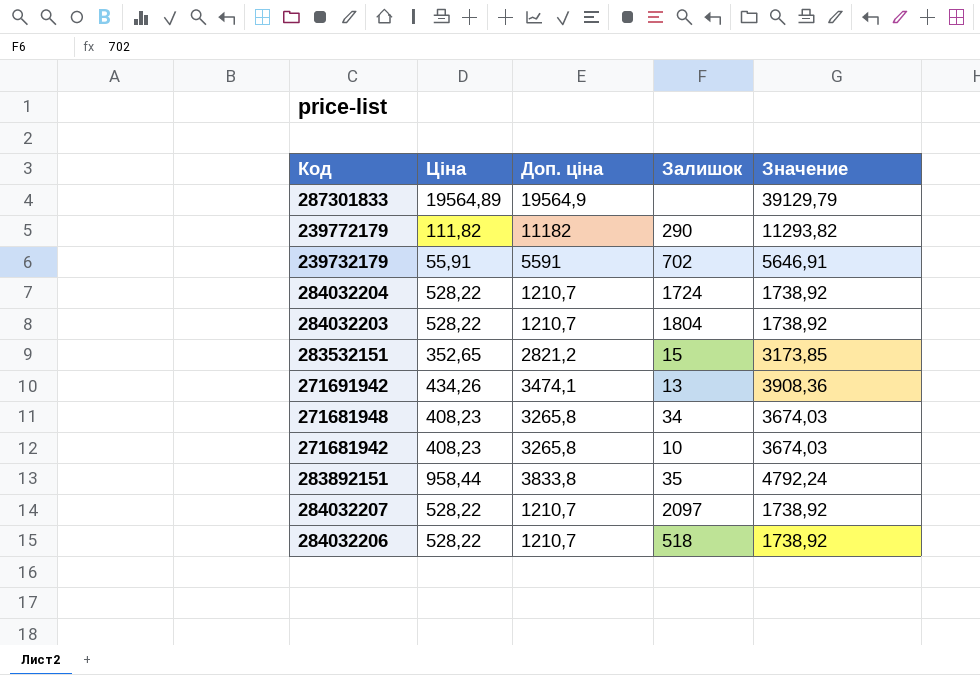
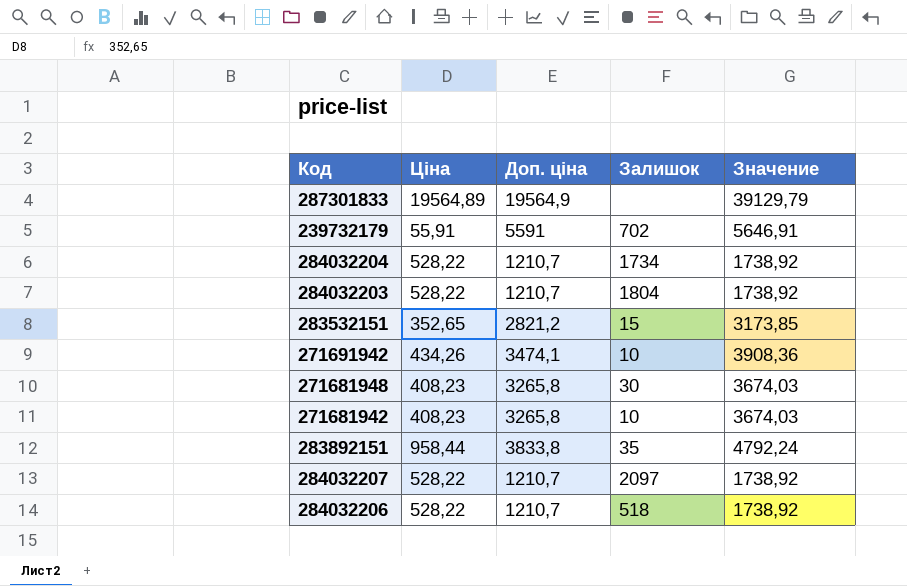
row 239772179: 111,82 | 11182 | 290 | 11293,82 -> none
284032204 | Залишок: 1724 -> 1734
271691942 | Залишок: 13 -> 10
271681948 | Залишок: 34 -> 30

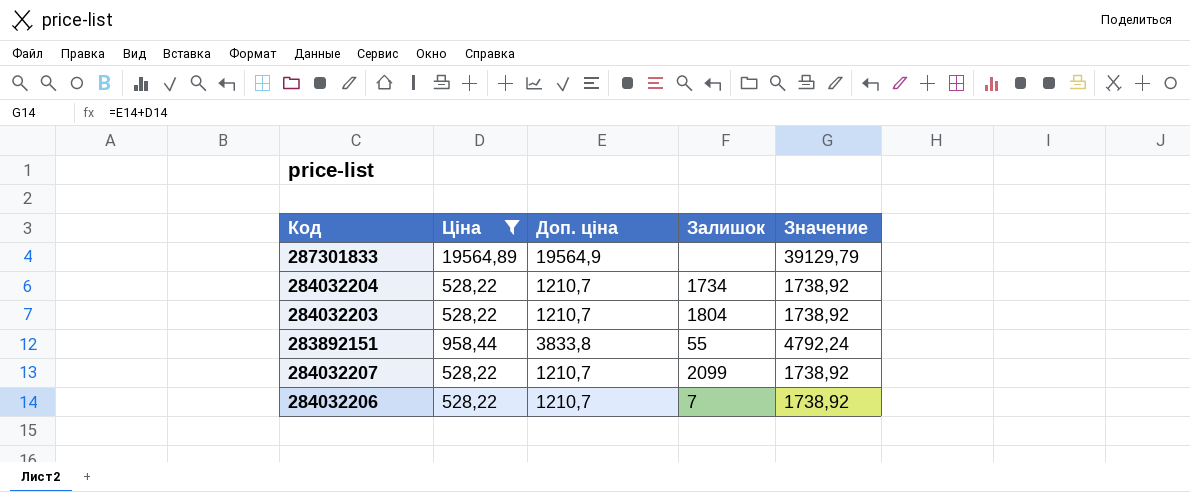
filter: none -> Ціна >= 528,22
283892151 | Залишок: 35 -> 55
284032207 | Залишок: 2097 -> 2099
284032206 | Залишок: 518 -> 7

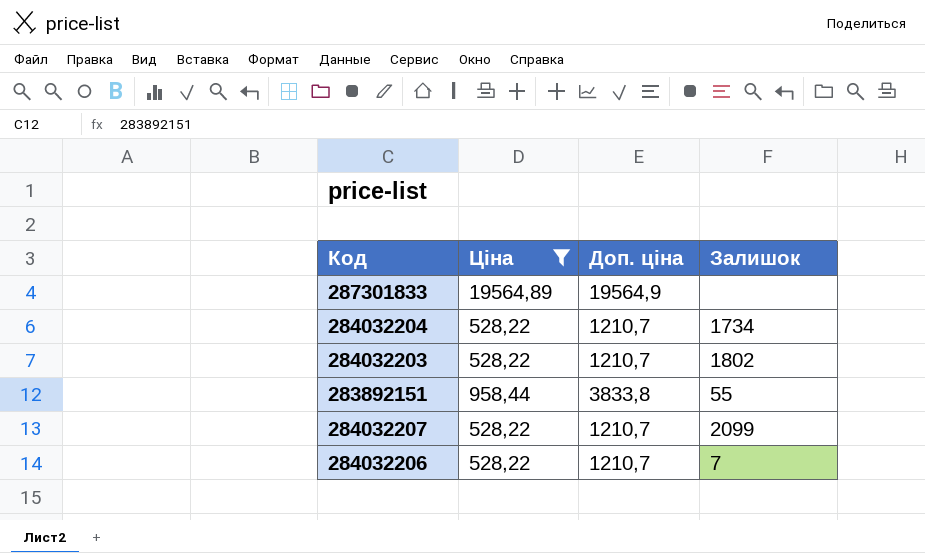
column Значение | formula: [Ціна] + [Доп. ціна] -> none
284032203 | Залишок: 1804 -> 1802

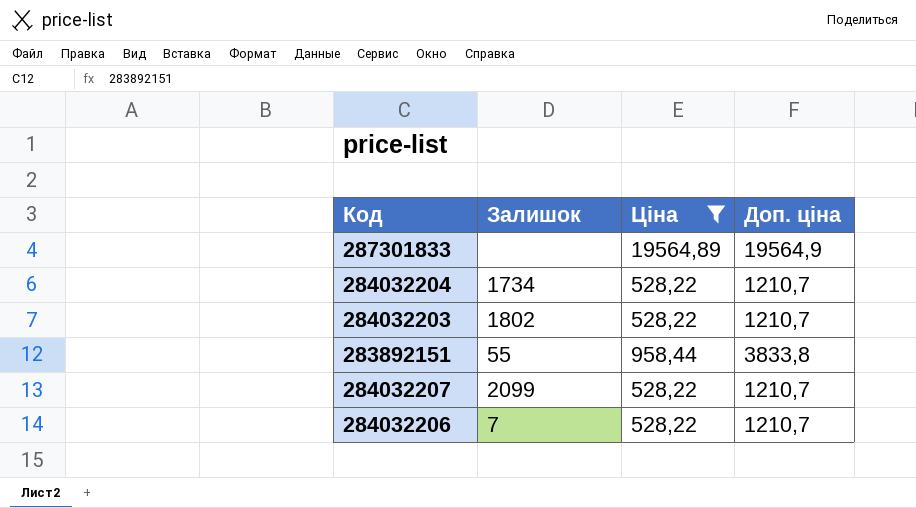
column Залишок | position: 4 -> 2

